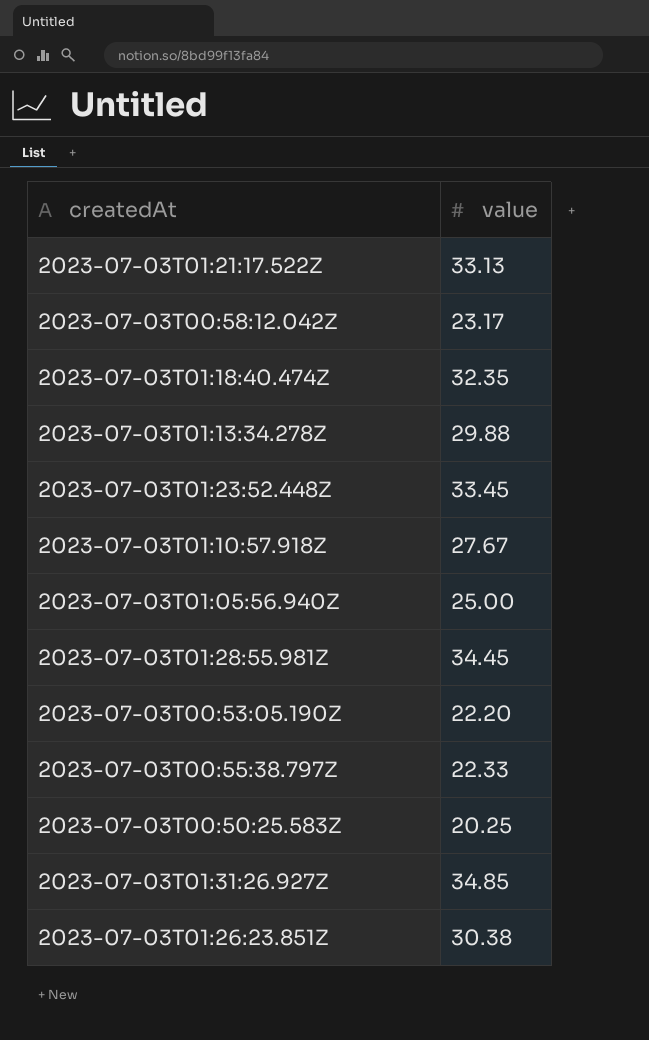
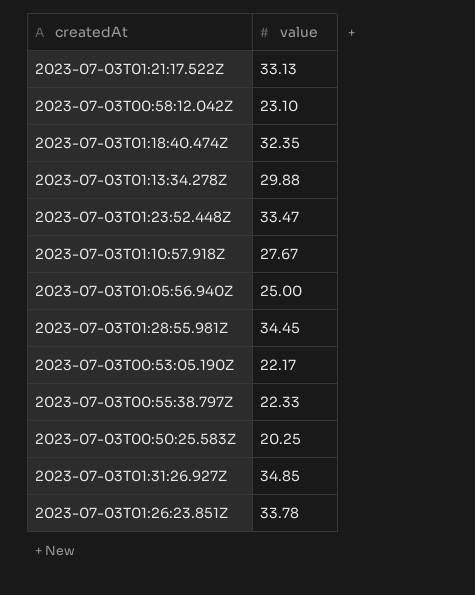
2023-07-03T00:58:12.042Z | value: 23.17 -> 23.10
2023-07-03T01:23:52.448Z | value: 33.45 -> 33.47
2023-07-03T00:53:05.190Z | value: 22.20 -> 22.17
2023-07-03T01:26:23.851Z | value: 30.38 -> 33.78

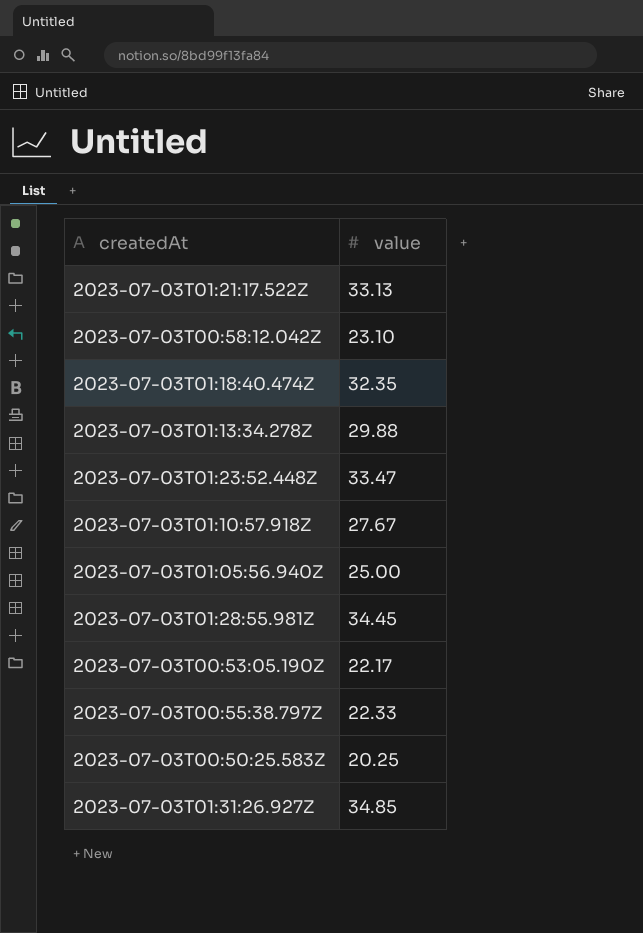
row 2023-07-03T01:26:23.851Z: 33.78 -> none

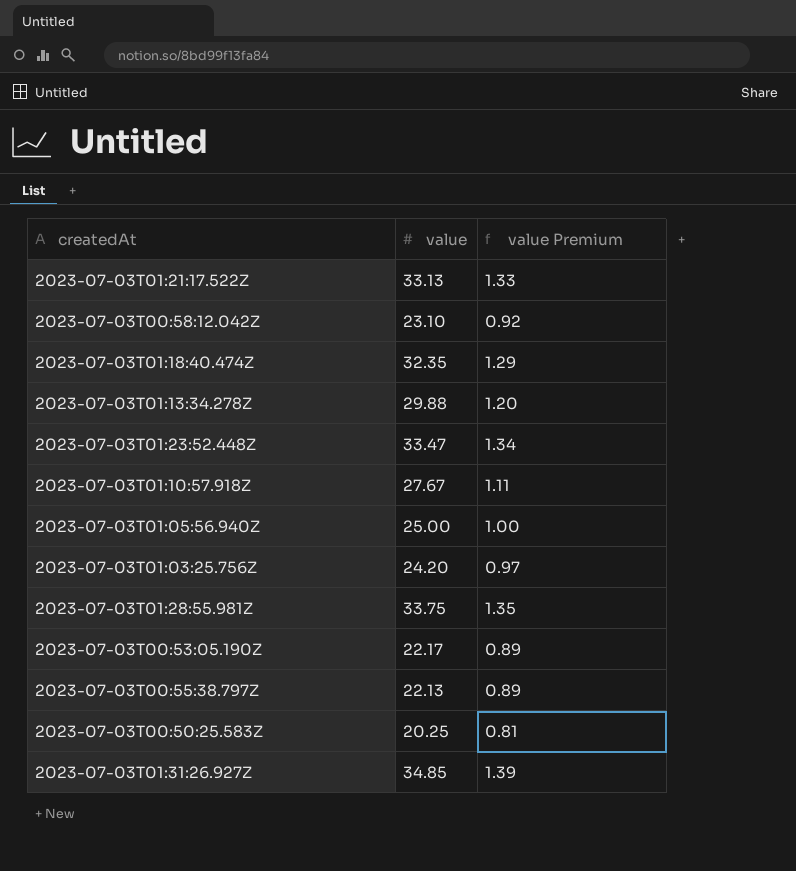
column value Premium | formula: none -> [value] * 0.04
row 2023-07-03T01:03:25.756Z: none -> 24.20 | 0.97
2023-07-03T01:28:55.981Z | value: 34.45 -> 33.75
2023-07-03T00:55:38.797Z | value: 22.33 -> 22.13

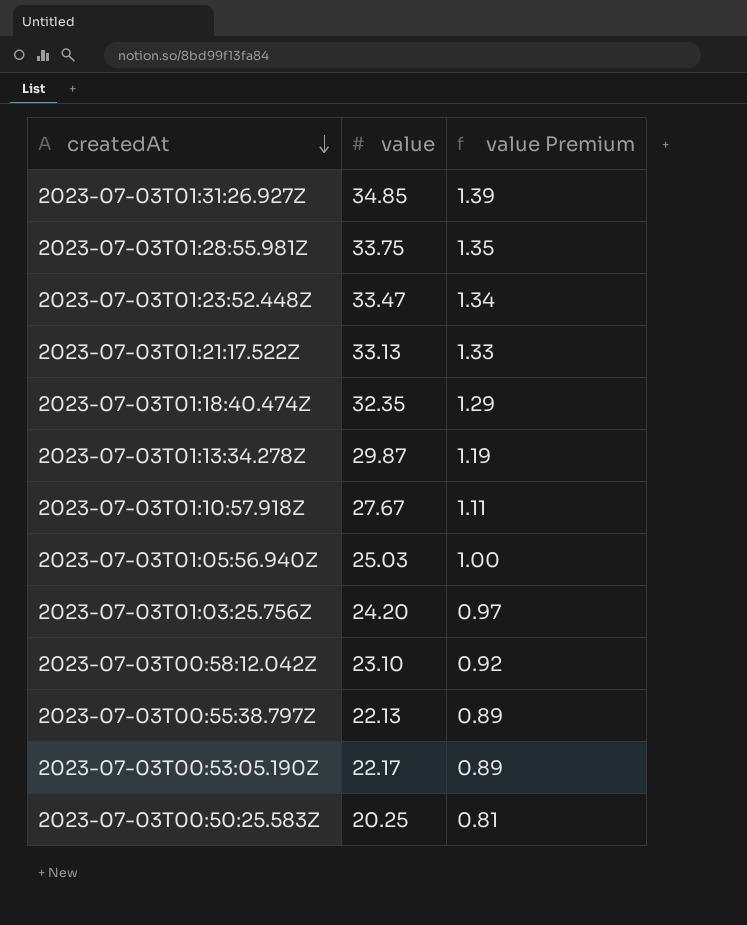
row order: none -> createdAt descending
2023-07-03T01:13:34.278Z | value: 29.88 -> 29.87
2023-07-03T01:13:34.278Z | value Premium: 1.20 -> 1.19
2023-07-03T01:05:56.940Z | value: 25.00 -> 25.03

